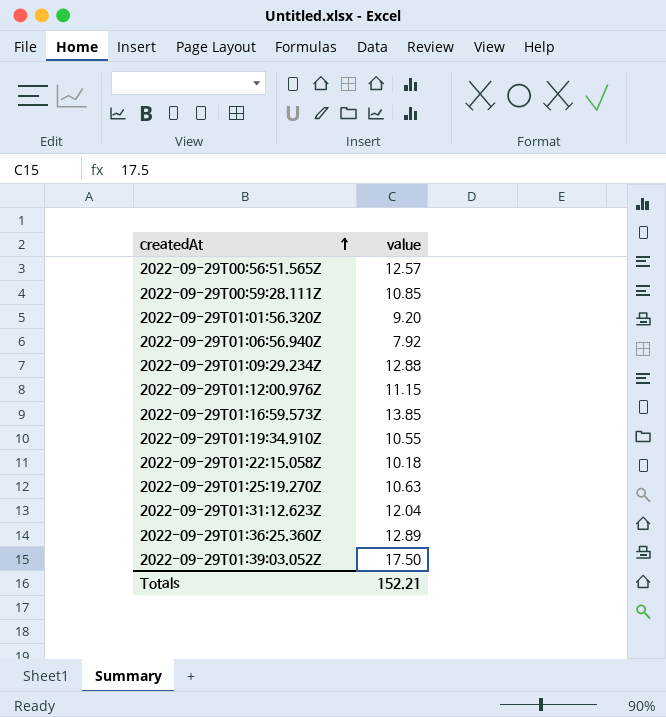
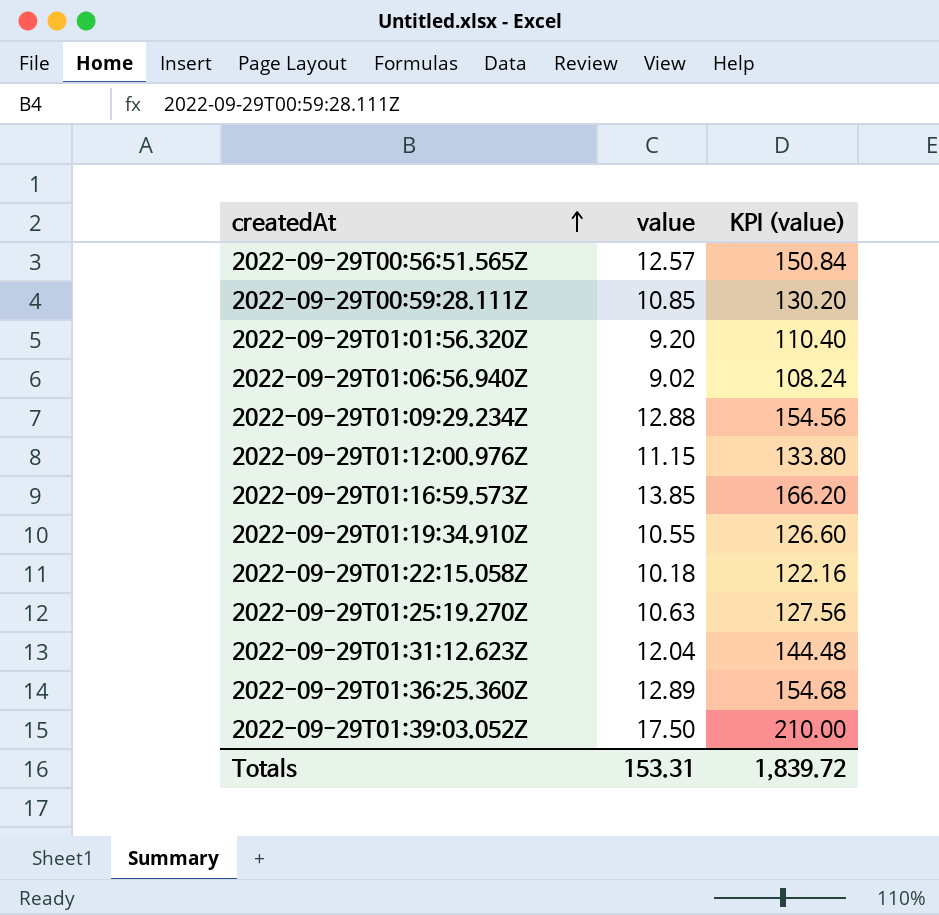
column KPI (value) | formula: none -> [value] * 12
2022-09-29T01:06:56.940Z | value: 7.92 -> 9.02
Totals | value: 152.21 -> 153.31

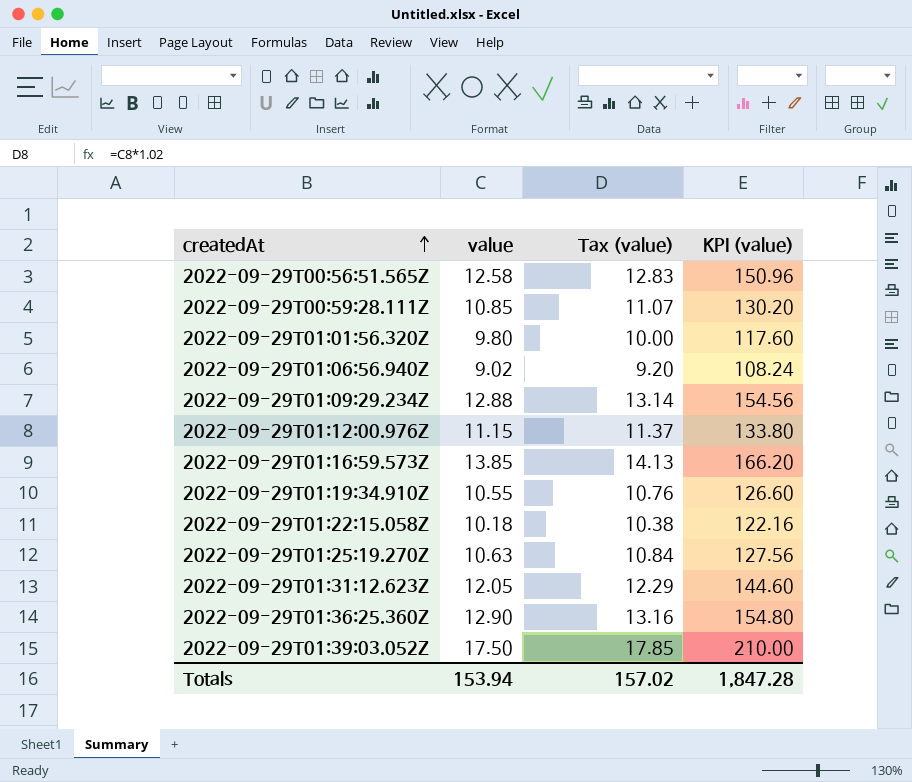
column Tax (value) | formula: none -> [value] * 1.02
2022-09-29T00:56:51.565Z | value: 12.57 -> 12.58
2022-09-29T00:56:51.565Z | KPI (value): 150.84 -> 150.96
2022-09-29T01:01:56.320Z | value: 9.20 -> 9.80
2022-09-29T01:01:56.320Z | KPI (value): 110.40 -> 117.60
2022-09-29T01:31:12.623Z | value: 12.04 -> 12.05
2022-09-29T01:31:12.623Z | KPI (value): 144.48 -> 144.60
2022-09-29T01:36:25.360Z | value: 12.89 -> 12.90
2022-09-29T01:36:25.360Z | KPI (value): 154.68 -> 154.80
Totals | value: 153.31 -> 153.94
Totals | KPI (value): 1,839.72 -> 1,847.28

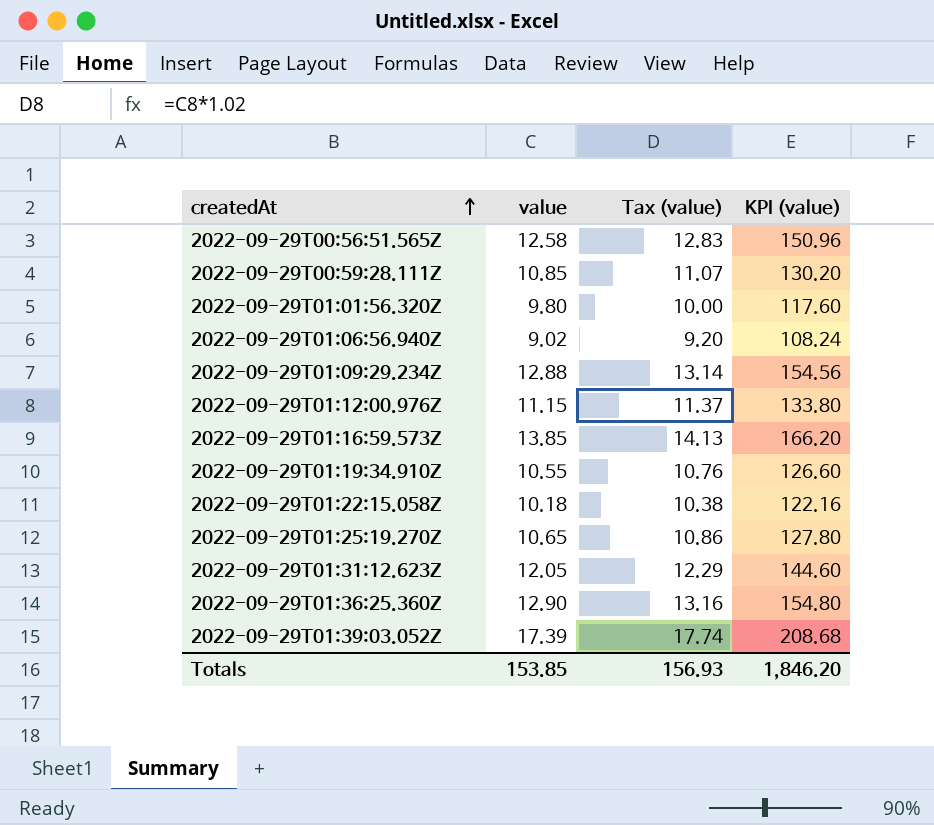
2022-09-29T01:25:19.270Z | value: 10.63 -> 10.65
2022-09-29T01:25:19.270Z | Tax (value): 10.84 -> 10.86
2022-09-29T01:25:19.270Z | KPI (value): 127.56 -> 127.80
2022-09-29T01:39:03.052Z | value: 17.50 -> 17.39
2022-09-29T01:39:03.052Z | Tax (value): 17.85 -> 17.74
2022-09-29T01:39:03.052Z | KPI (value): 210.00 -> 208.68
Totals | value: 153.94 -> 153.85
Totals | Tax (value): 157.02 -> 156.93
Totals | KPI (value): 1,847.28 -> 1,846.20

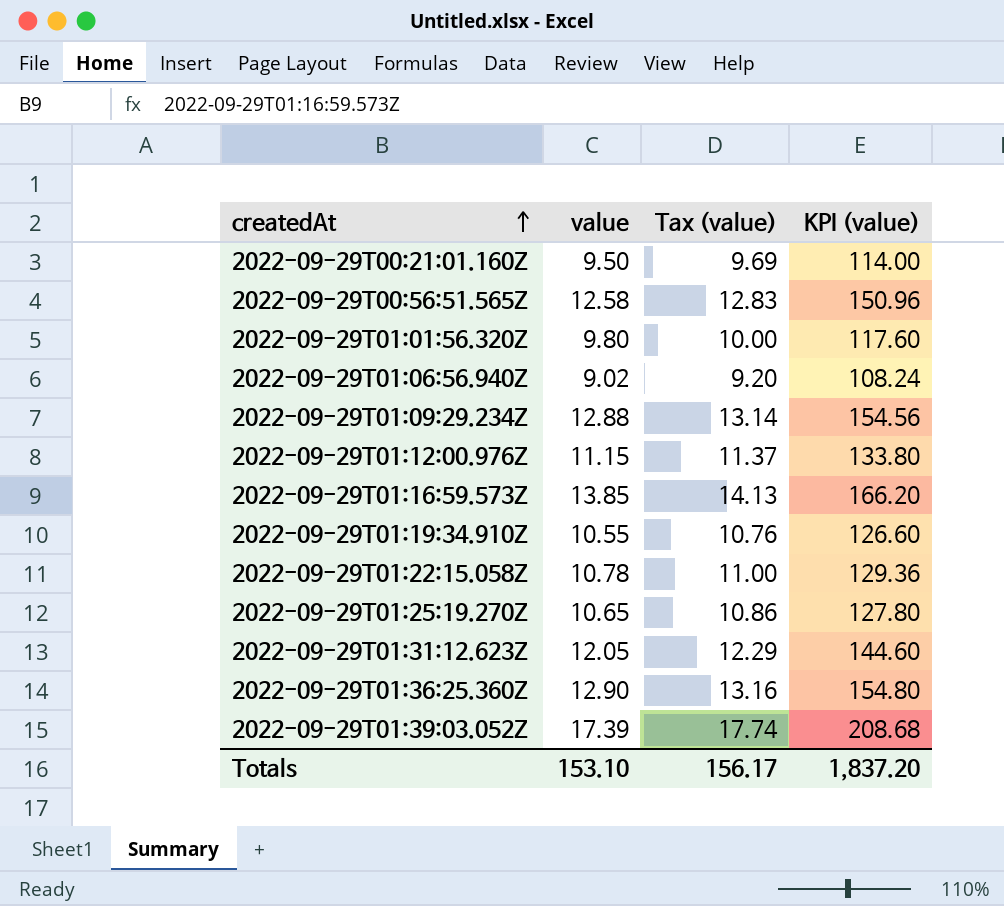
row 2022-09-29T00:59:28.111Z: 10.85 | 11.07 | 130.20 -> none
row 2022-09-29T00:21:01.160Z: none -> 9.50 | 9.69 | 114.00
2022-09-29T01:22:15.058Z | value: 10.18 -> 10.78
2022-09-29T01:22:15.058Z | Tax (value): 10.38 -> 11.00
2022-09-29T01:22:15.058Z | KPI (value): 122.16 -> 129.36
Totals | value: 153.85 -> 153.10
Totals | Tax (value): 156.93 -> 156.17
Totals | KPI (value): 1,846.20 -> 1,837.20

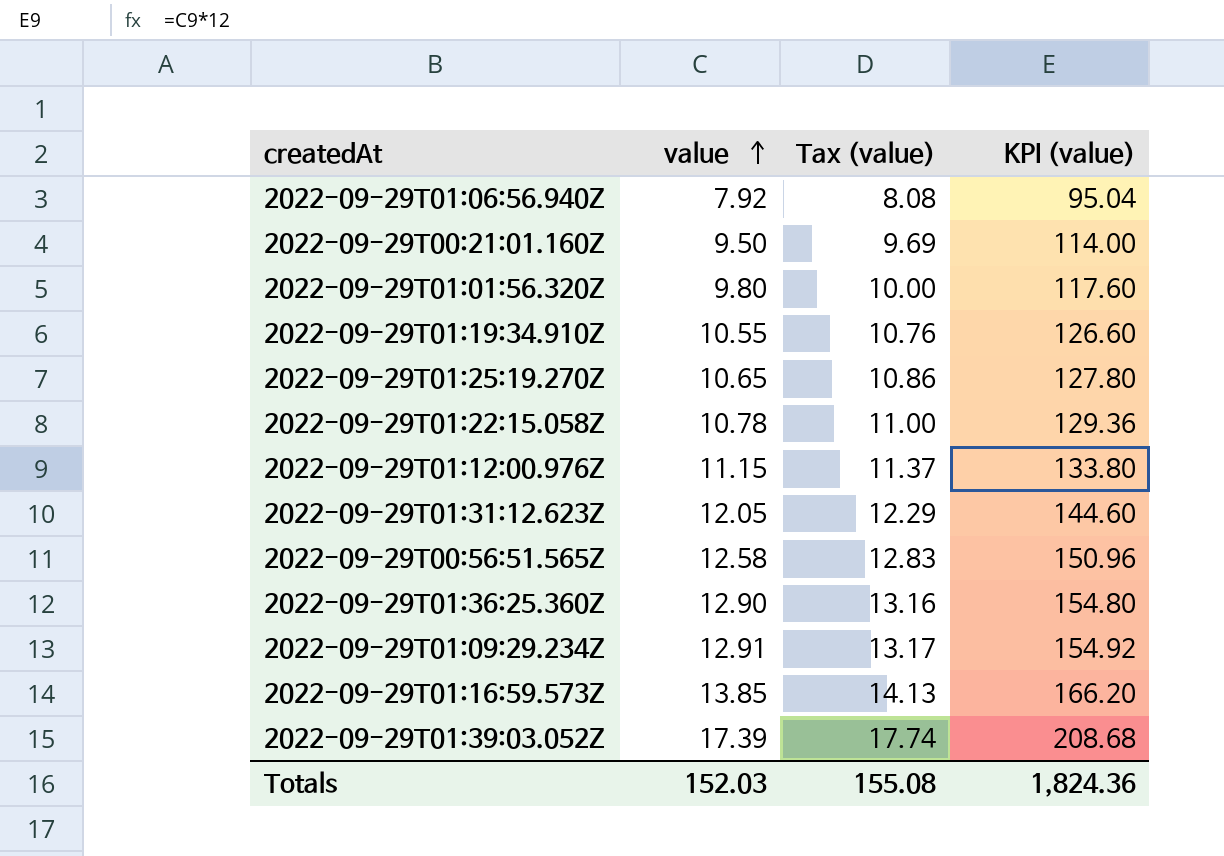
row order: createdAt ascending -> value ascending
2022-09-29T01:06:56.940Z | value: 9.02 -> 7.92
2022-09-29T01:06:56.940Z | Tax (value): 9.20 -> 8.08
2022-09-29T01:06:56.940Z | KPI (value): 108.24 -> 95.04
2022-09-29T01:09:29.234Z | value: 12.88 -> 12.91
2022-09-29T01:09:29.234Z | Tax (value): 13.14 -> 13.17
2022-09-29T01:09:29.234Z | KPI (value): 154.56 -> 154.92
Totals | value: 153.10 -> 152.03
Totals | Tax (value): 156.17 -> 155.08
Totals | KPI (value): 1,837.20 -> 1,824.36

